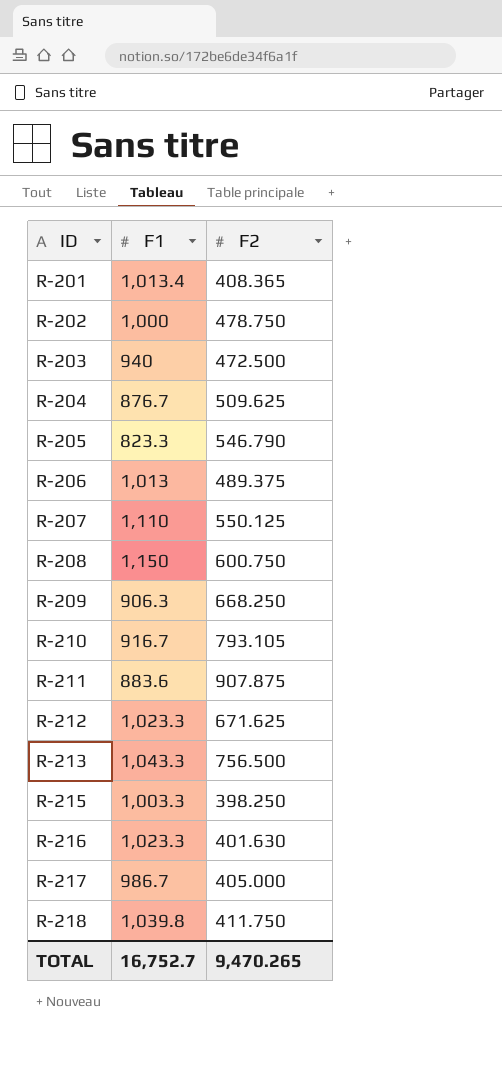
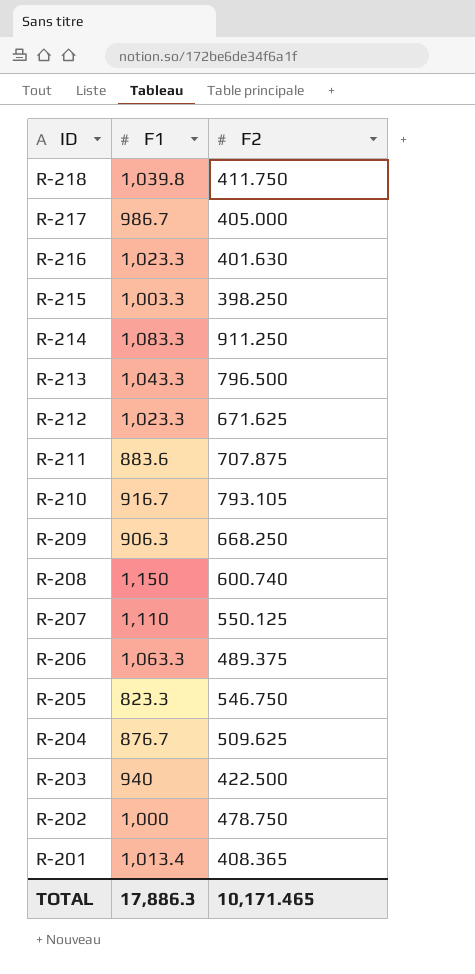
row order: ID ascending -> ID descending
row R-214: none -> 1,083.3 | 911.250
R-213 | F2: 756.500 -> 796.500
R-211 | F2: 907.875 -> 707.875
R-208 | F2: 600.750 -> 600.740
R-206 | F1: 1,013 -> 1,063.3
R-205 | F2: 546.790 -> 546.750
R-203 | F2: 472.500 -> 422.500
TOTAL | F1: 16,752.7 -> 17,886.3
TOTAL | F2: 9,470.265 -> 10,171.465

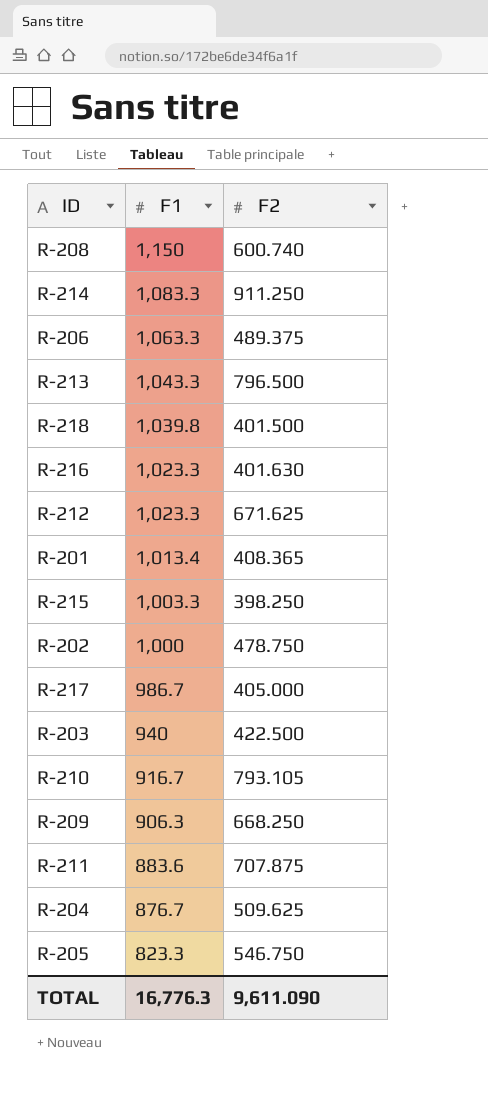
row order: ID descending -> F1 descending
row R-207: 1,110 | 550.125 -> none
R-218 | F2: 411.750 -> 401.500
TOTAL | F1: 17,886.3 -> 16,776.3
TOTAL | F2: 10,171.465 -> 9,611.090

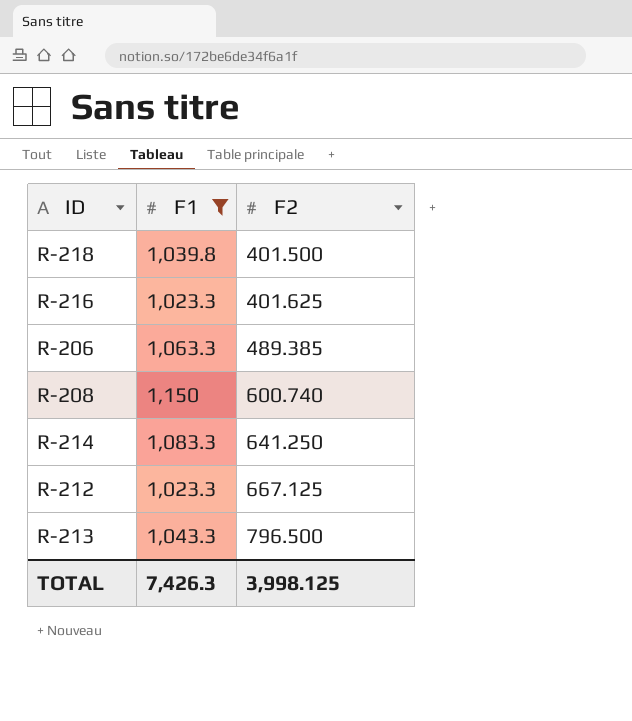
filter: none -> F1 >= 1,023.3
row order: F1 descending -> F2 ascending
R-216 | F2: 401.630 -> 401.625
R-206 | F2: 489.375 -> 489.385
R-214 | F2: 911.250 -> 641.250
R-212 | F2: 671.625 -> 667.125
TOTAL | F1: 16,776.3 -> 7,426.3
TOTAL | F2: 9,611.090 -> 3,998.125

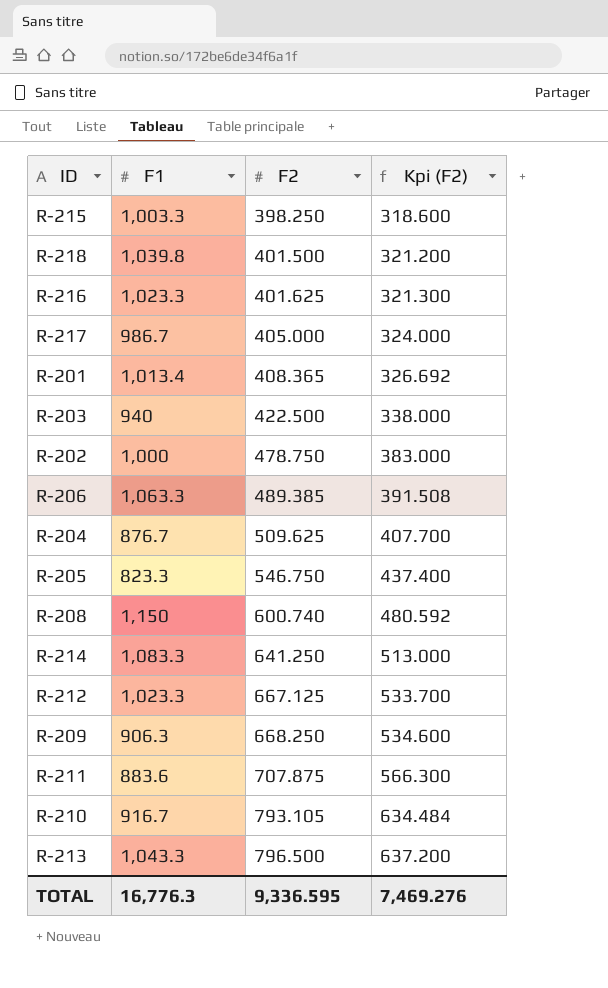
filter: F1 >= 1,023.3 -> none
column Kpi (F2) | formula: none -> [F2] * 0.8
TOTAL | F1: 7,426.3 -> 16,776.3
TOTAL | F2: 3,998.125 -> 9,336.595

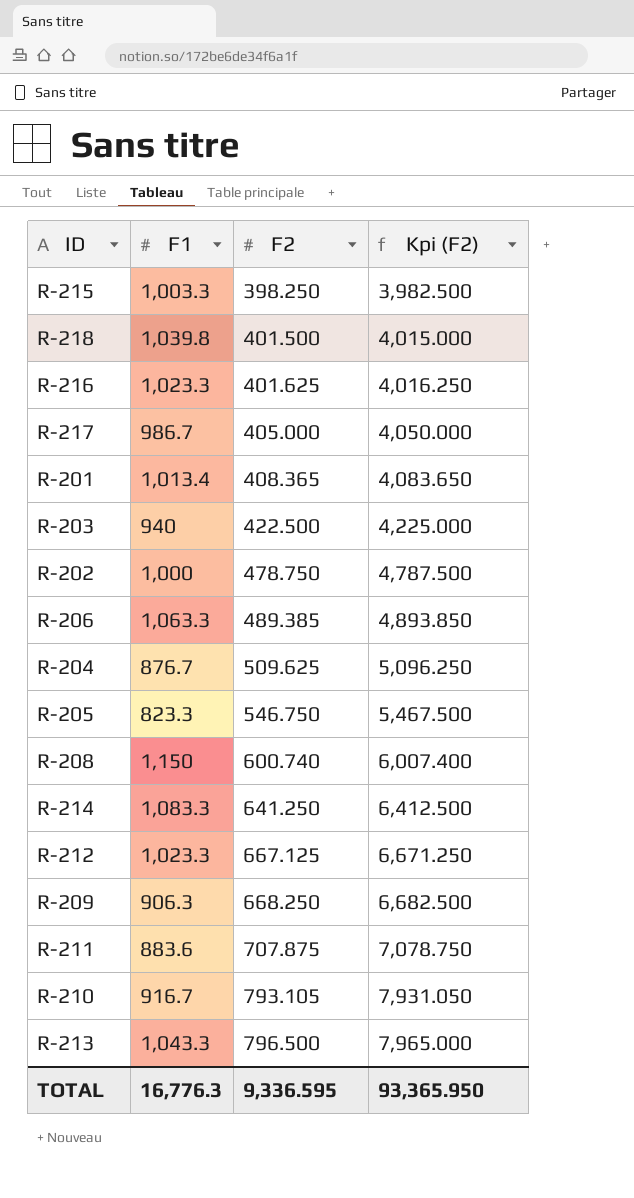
column Kpi (F2) | formula: [F2] * 0.8 -> [F2] * 10
TOTAL | Kpi (F2): 7,469.276 -> 93,365.950

